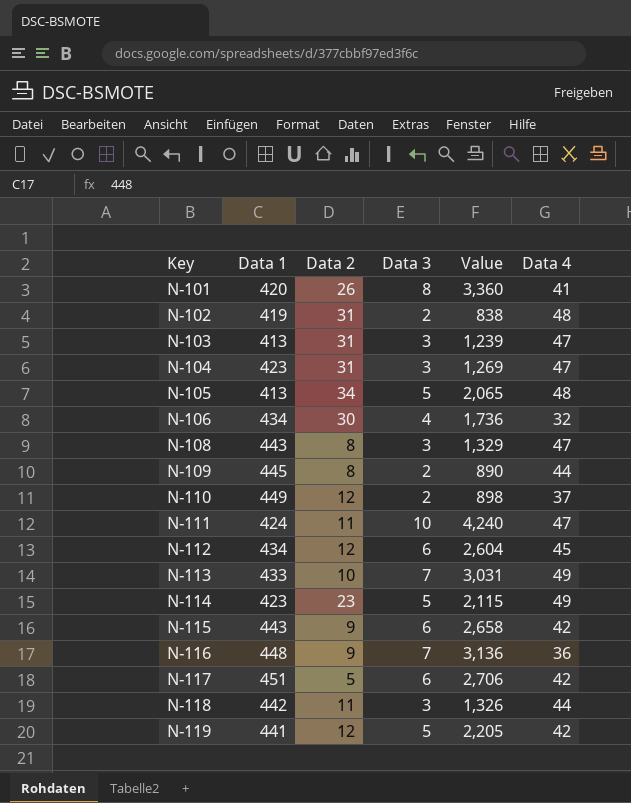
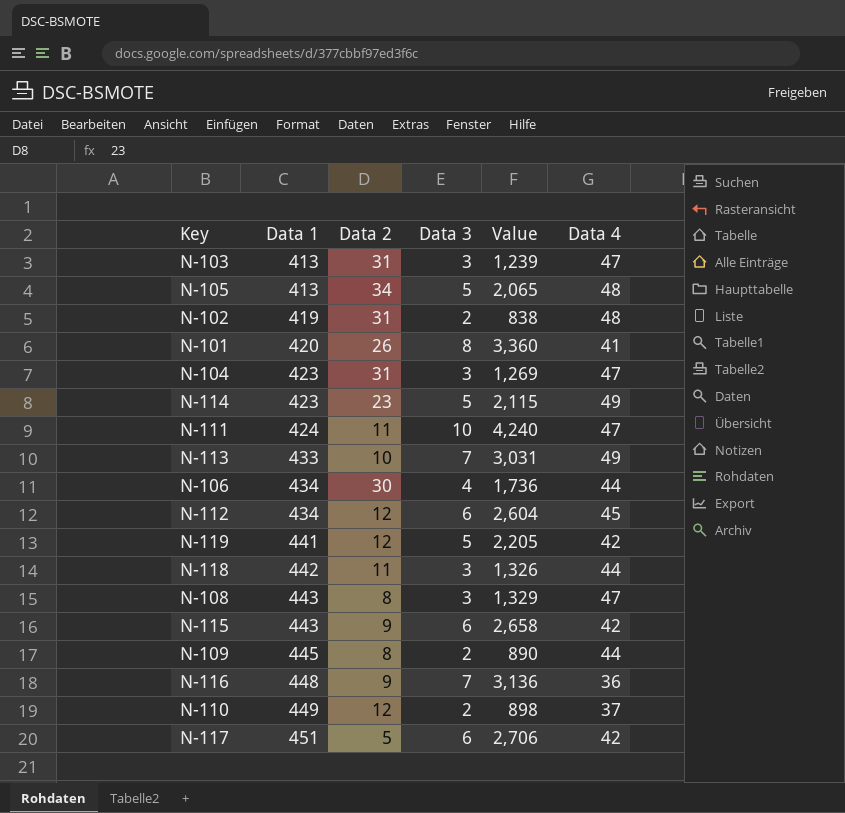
row order: Key ascending -> Data 1 ascending
N-106 | Data 4: 32 -> 44

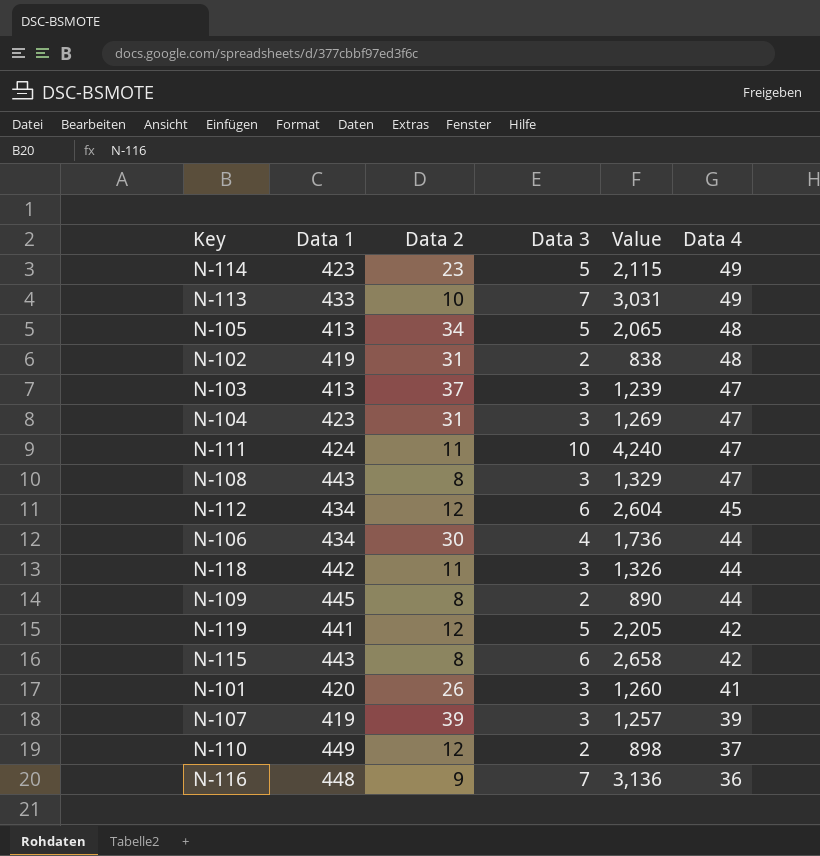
row order: Data 1 ascending -> Data 4 descending
row N-117: 451 | 5 | 6 | 2,706 | 42 -> none
N-103 | Data 2: 31 -> 37
N-115 | Data 2: 9 -> 8
N-101 | Data 3: 8 -> 3
N-101 | Value: 3,360 -> 1,260
row N-107: none -> 419 | 39 | 3 | 1,257 | 39

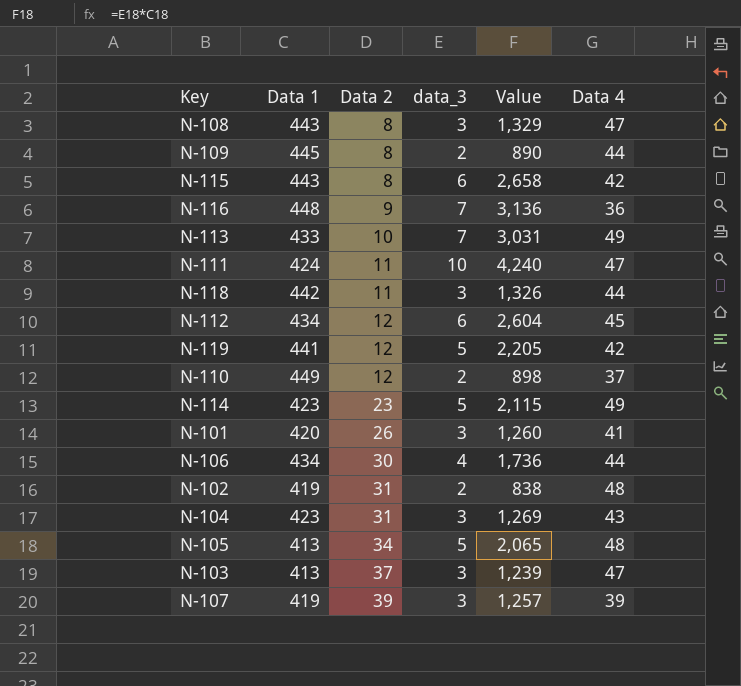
row order: Data 4 descending -> Data 2 ascending
column name: Data 3 -> data_3
N-104 | Data 4: 47 -> 43

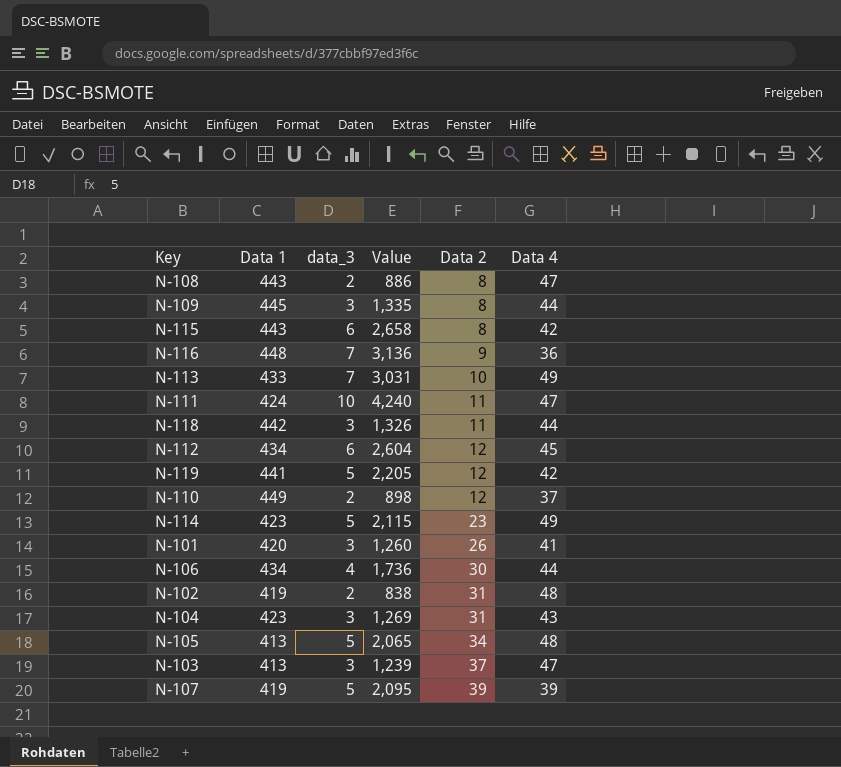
column Data 2 | position: 3 -> 5
N-108 | data_3: 3 -> 2
N-108 | Value: 1,329 -> 886
N-109 | data_3: 2 -> 3
N-109 | Value: 890 -> 1,335
N-107 | data_3: 3 -> 5
N-107 | Value: 1,257 -> 2,095

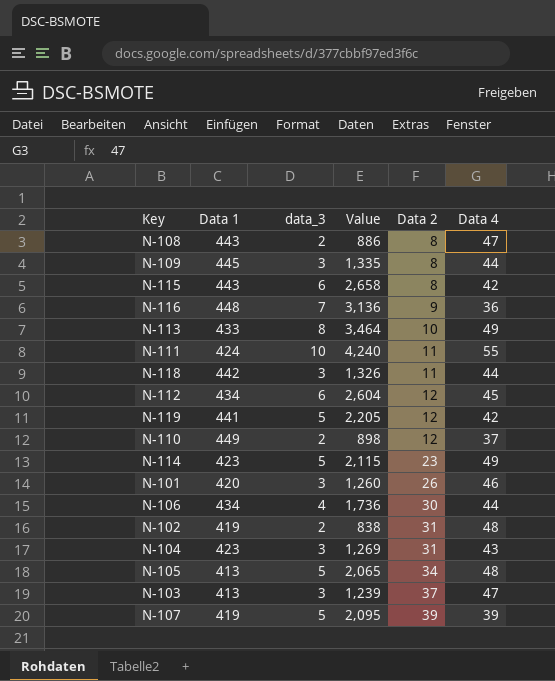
N-113 | data_3: 7 -> 8
N-113 | Value: 3,031 -> 3,464
N-111 | Data 4: 47 -> 55
N-101 | Data 4: 41 -> 46

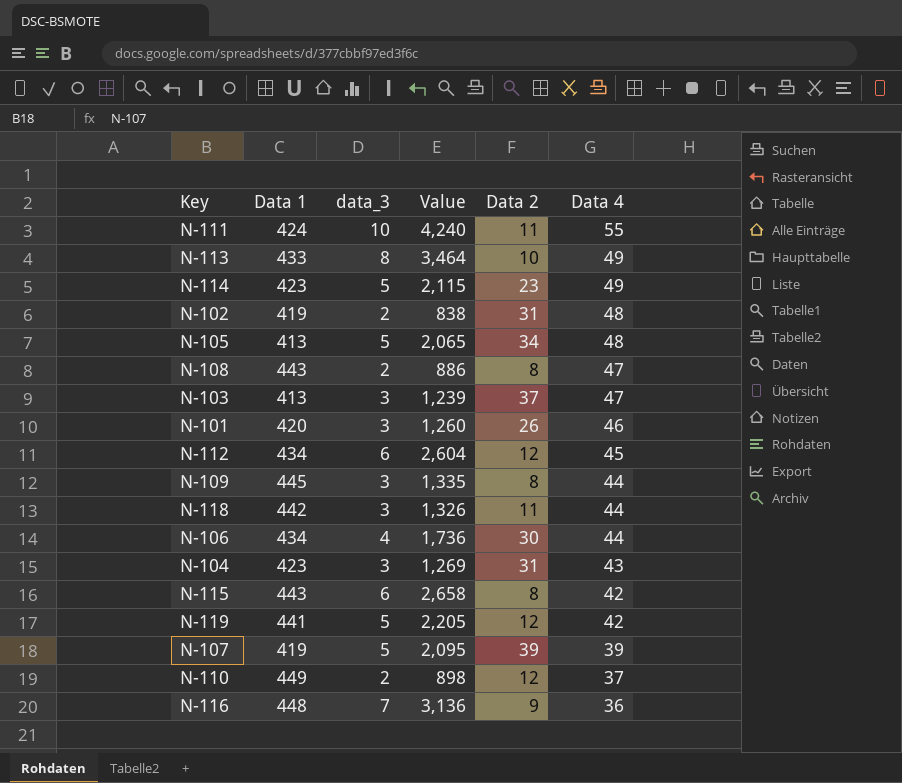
row order: Data 2 ascending -> Data 4 descending

